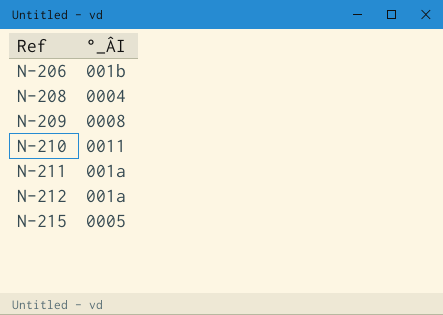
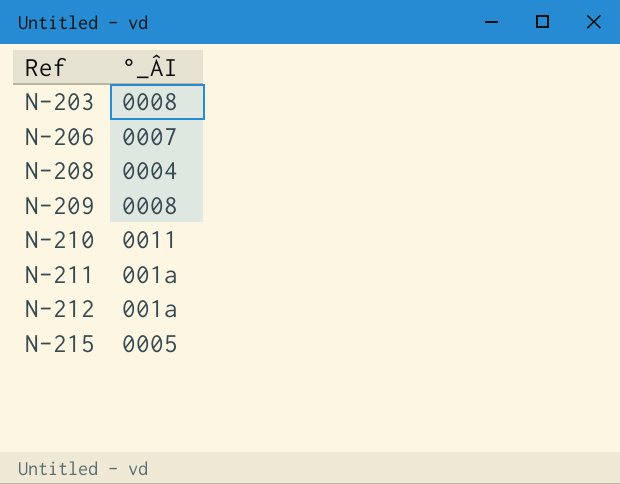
row N-203: none -> 0008
N-206 | °_ÂI: 001b -> 0007

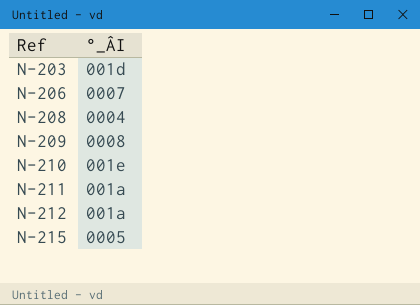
N-203 | °_ÂI: 0008 -> 001d
N-210 | °_ÂI: 0011 -> 001e

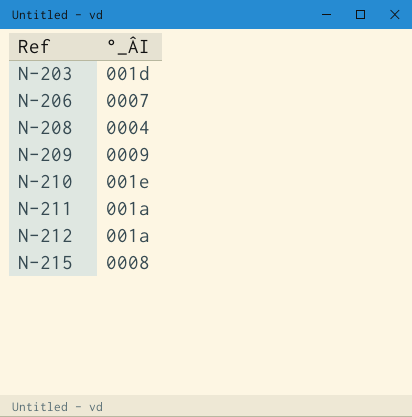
N-209 | °_ÂI: 0008 -> 0009
N-215 | °_ÂI: 0005 -> 0008

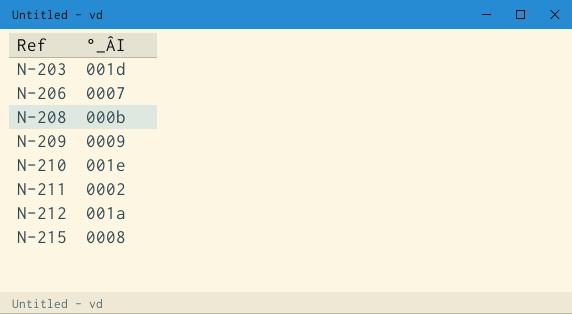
N-208 | °_ÂI: 0004 -> 000b
N-211 | °_ÂI: 001a -> 0002

